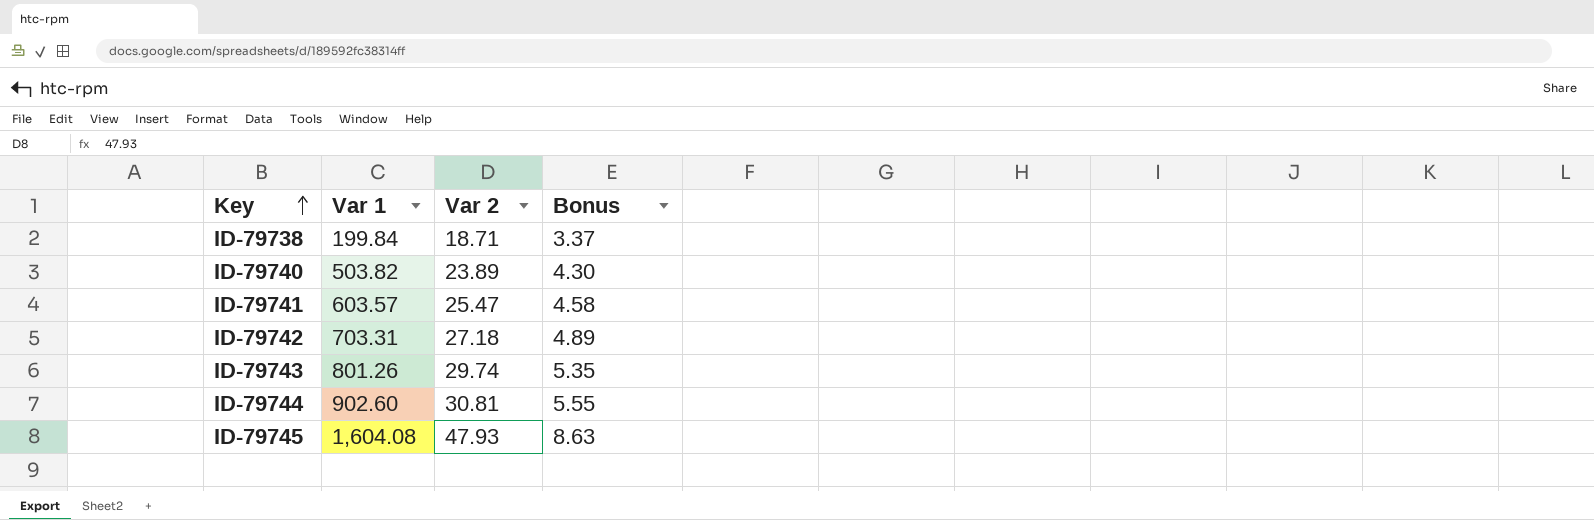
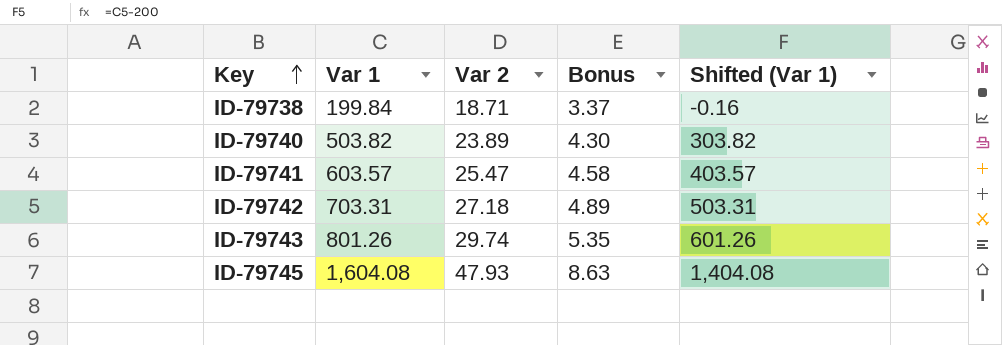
column Shifted (Var 1) | formula: none -> [Var 1] - 200
row ID-79744: 902.60 | 30.81 | 5.55 -> none

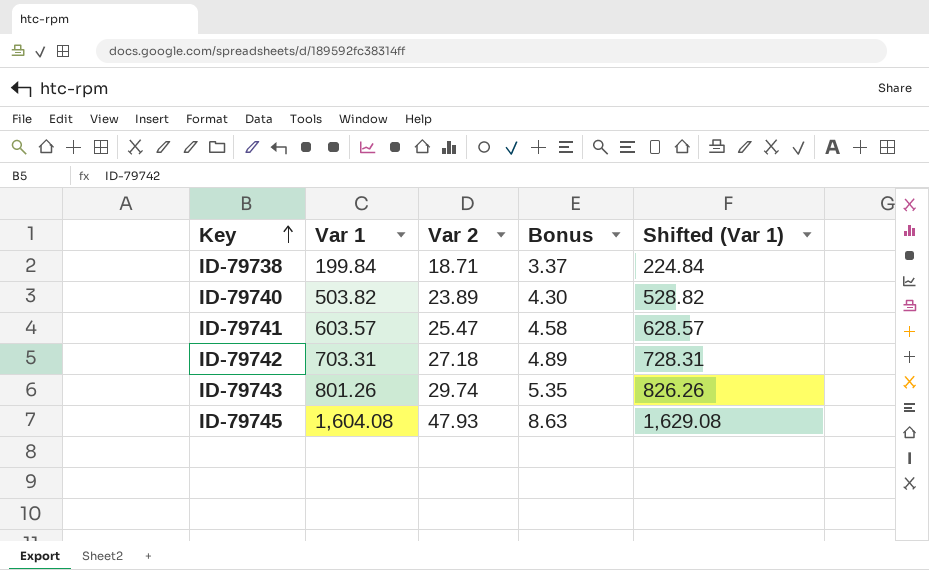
column Shifted (Var 1) | formula: [Var 1] - 200 -> [Var 1] + 25

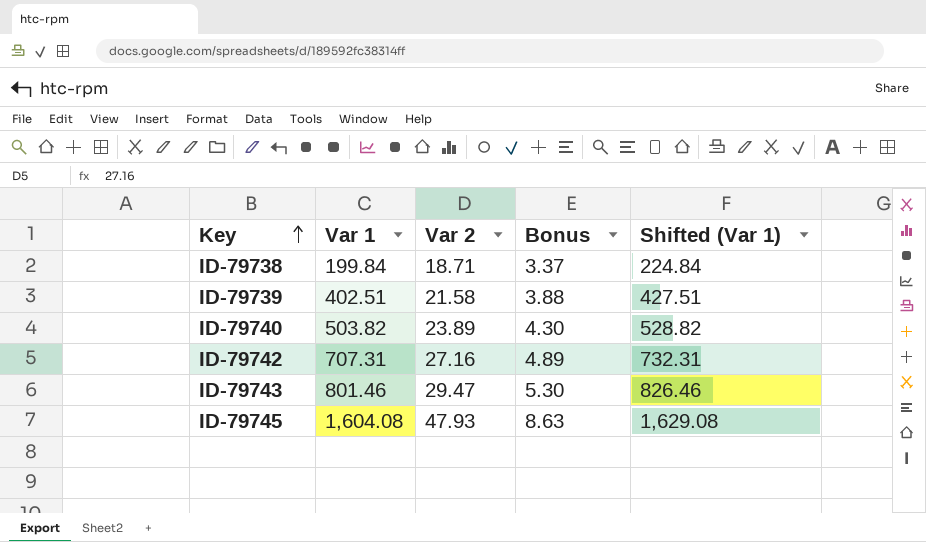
row ID-79741: 603.57 | 25.47 | 4.58 | 628.57 -> none
row ID-79739: none -> 402.51 | 21.58 | 3.88 | 427.51
ID-79742 | Var 1: 703.31 -> 707.31
ID-79742 | Var 2: 27.18 -> 27.16
ID-79742 | Shifted (Var 1): 728.31 -> 732.31
ID-79743 | Var 1: 801.26 -> 801.46
ID-79743 | Var 2: 29.74 -> 29.47
ID-79743 | Bonus: 5.35 -> 5.30
ID-79743 | Shifted (Var 1): 826.26 -> 826.46

